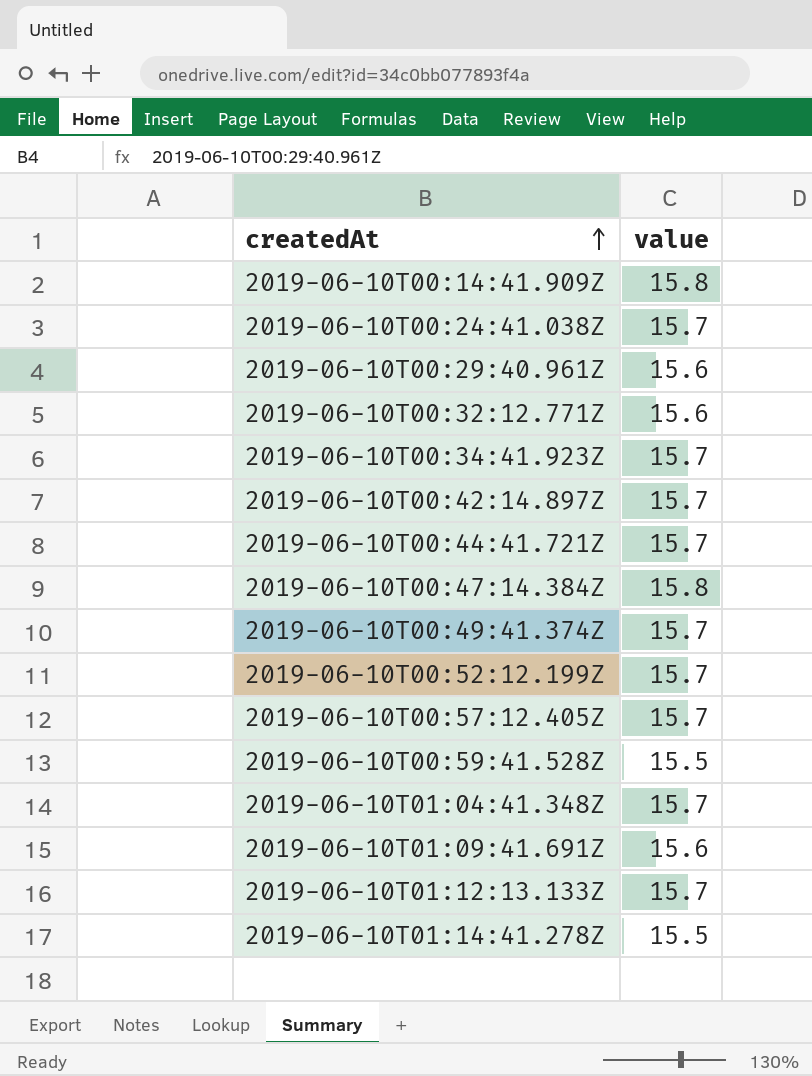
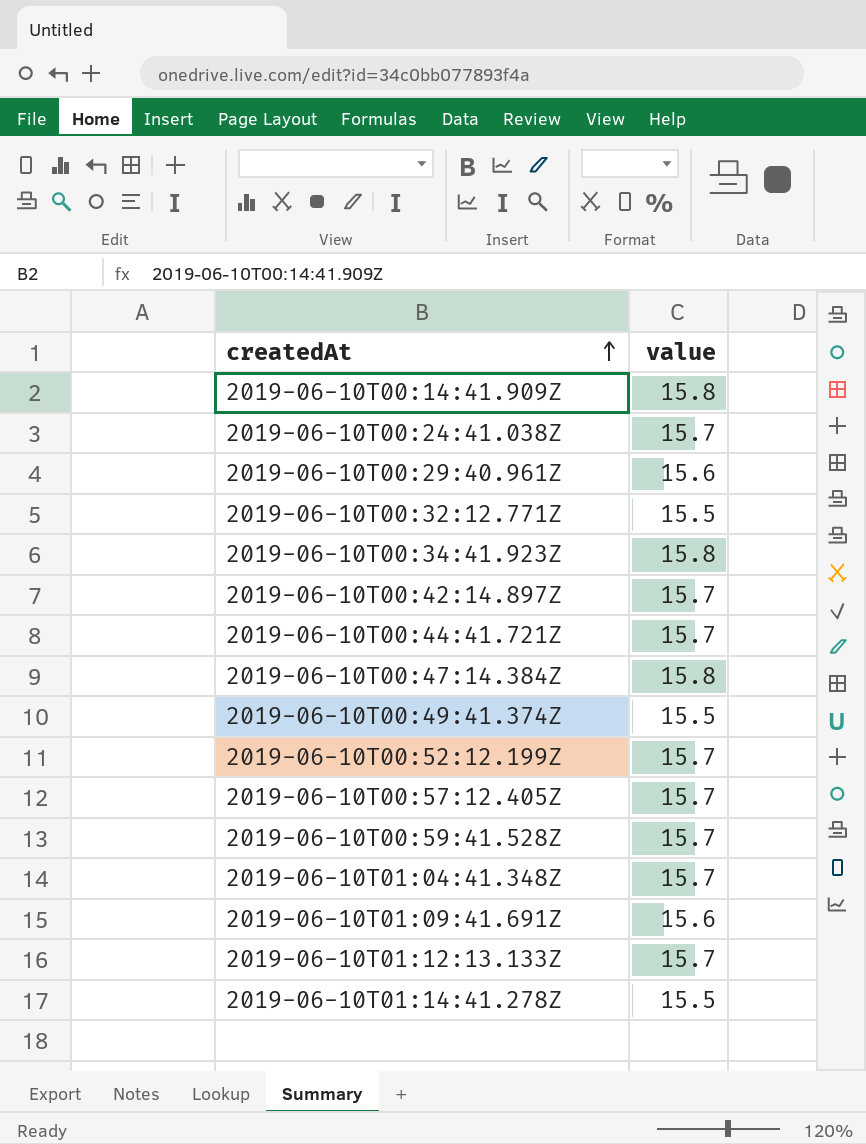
2019-06-10T00:32:12.771Z | value: 15.6 -> 15.5
2019-06-10T00:34:41.923Z | value: 15.7 -> 15.8
2019-06-10T00:49:41.374Z | value: 15.7 -> 15.5
2019-06-10T00:59:41.528Z | value: 15.5 -> 15.7

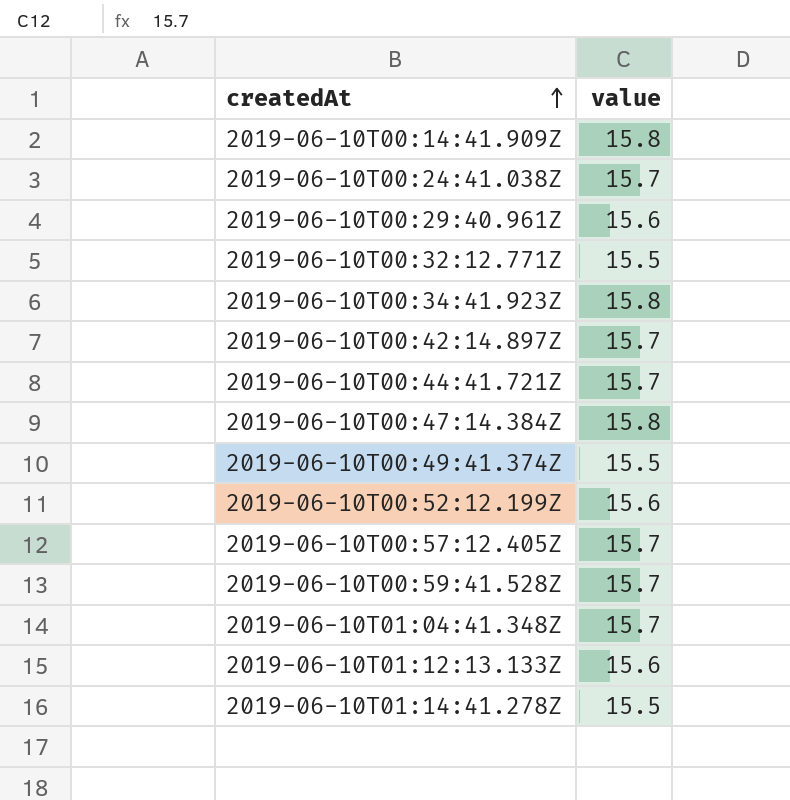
row 2019-06-10T01:09:41.691Z: 15.6 -> none
2019-06-10T00:52:12.199Z | value: 15.7 -> 15.6
2019-06-10T01:12:13.133Z | value: 15.7 -> 15.6

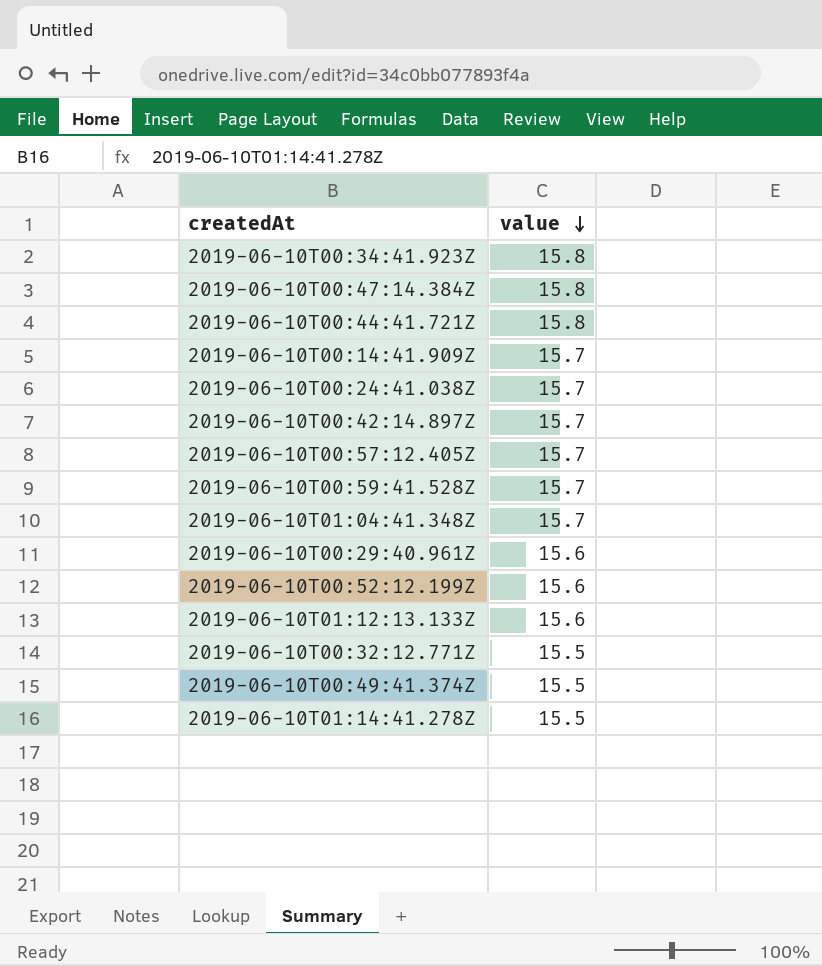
row order: createdAt ascending -> value descending
2019-06-10T00:44:41.721Z | value: 15.7 -> 15.8
2019-06-10T00:14:41.909Z | value: 15.8 -> 15.7

